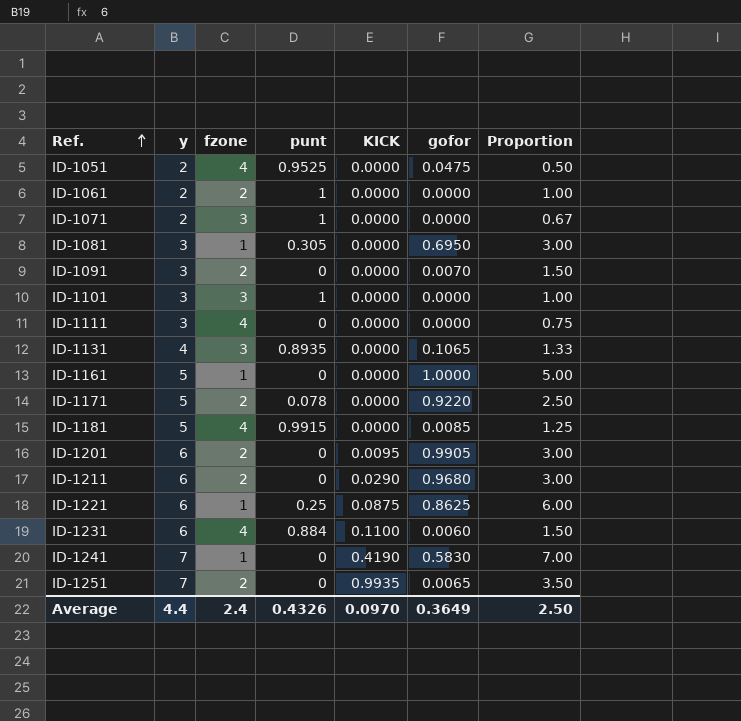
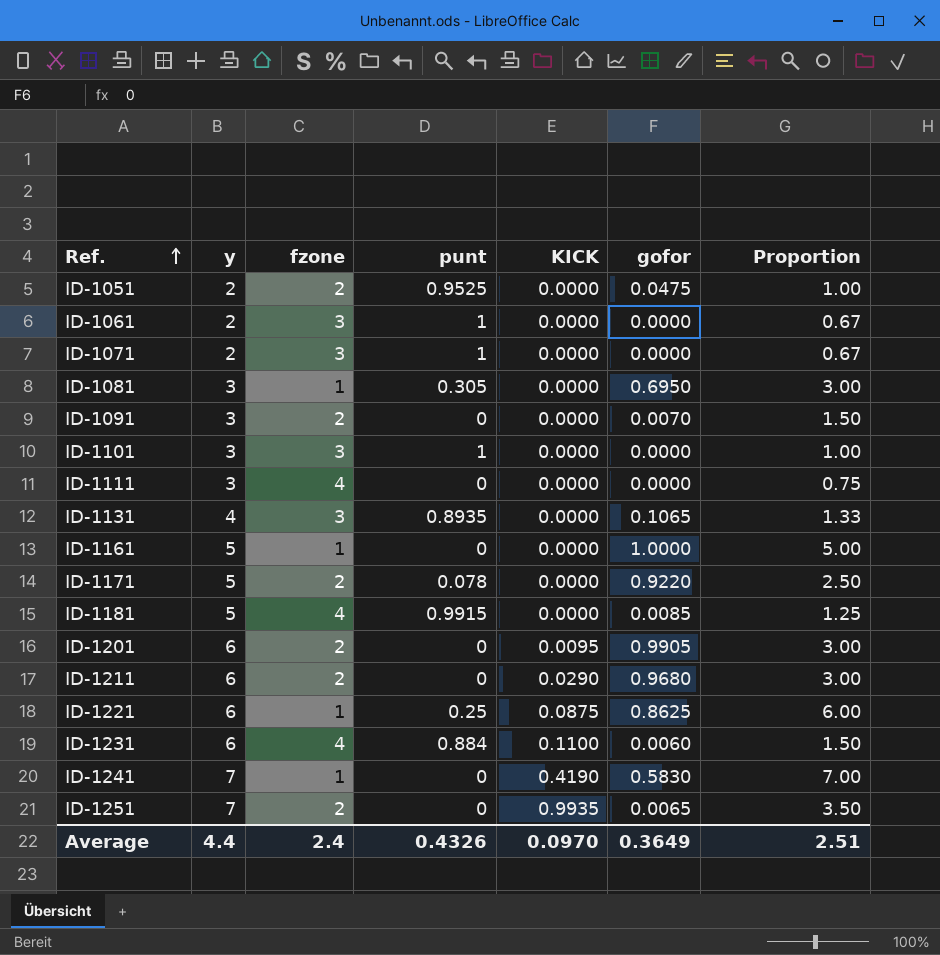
ID-1051 | fzone: 4 -> 2
ID-1051 | Proportion: 0.50 -> 1.00
ID-1061 | fzone: 2 -> 3
ID-1061 | Proportion: 1.00 -> 0.67
Average | Proportion: 2.50 -> 2.51

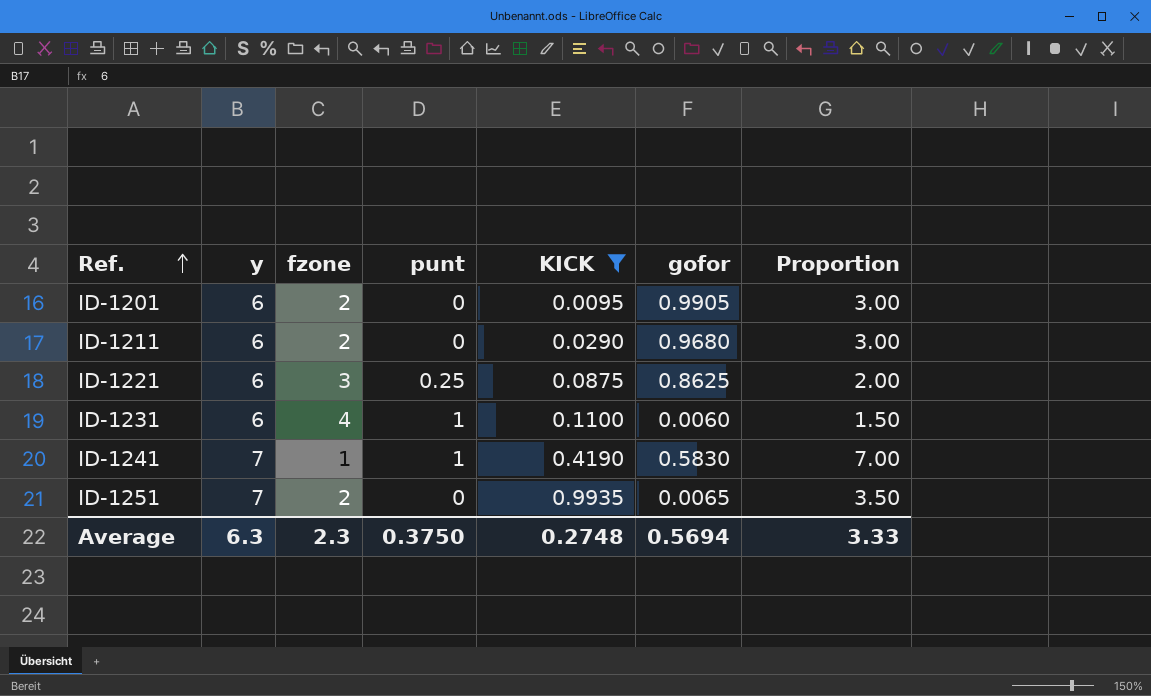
filter: none -> KICK != 0.0000
ID-1221 | fzone: 1 -> 3
ID-1221 | Proportion: 6.00 -> 2.00
ID-1231 | punt: 0.884 -> 1
ID-1241 | punt: 0 -> 1
Average | y: 4.4 -> 6.3
Average | fzone: 2.4 -> 2.3
Average | punt: 0.4326 -> 0.3750
Average | KICK: 0.0970 -> 0.2748
Average | gofor: 0.3649 -> 0.5694
Average | Proportion: 2.51 -> 3.33

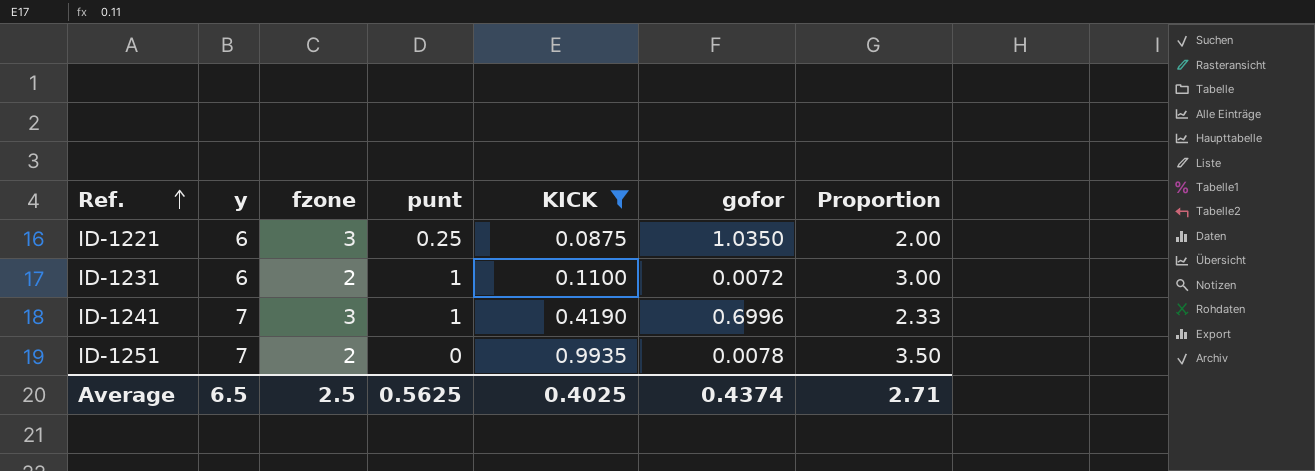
row ID-1201: 6 | 2 | 0 | 0.0095 | 0.9905 | 3.00 -> none
row ID-1211: 6 | 2 | 0 | 0.0290 | 0.9680 | 3.00 -> none
ID-1221 | gofor: 0.8625 -> 1.0350
ID-1231 | fzone: 4 -> 2
ID-1231 | gofor: 0.0060 -> 0.0072
ID-1231 | Proportion: 1.50 -> 3.00
ID-1241 | fzone: 1 -> 3
ID-1241 | gofor: 0.5830 -> 0.6996
ID-1241 | Proportion: 7.00 -> 2.33
ID-1251 | gofor: 0.0065 -> 0.0078
Average | y: 6.3 -> 6.5
Average | fzone: 2.3 -> 2.5
Average | punt: 0.3750 -> 0.5625
Average | KICK: 0.2748 -> 0.4025
Average | gofor: 0.5694 -> 0.4374
Average | Proportion: 3.33 -> 2.71

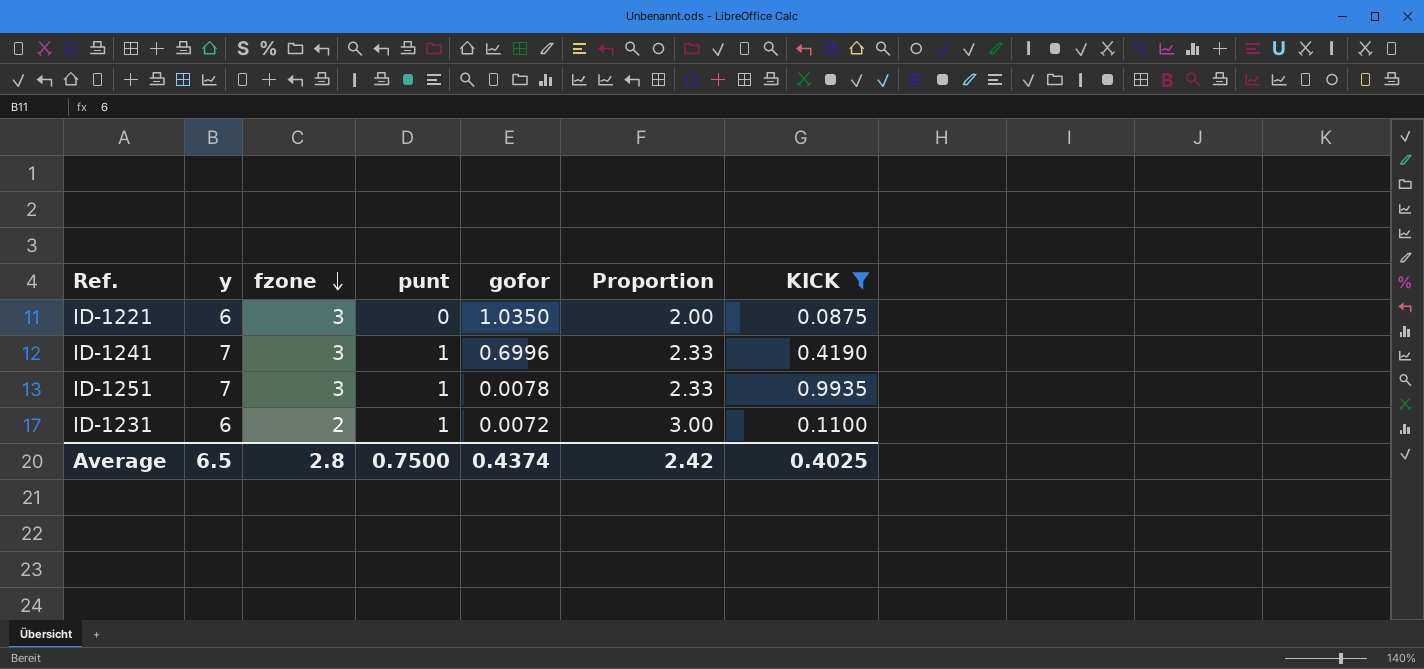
row order: Ref. ascending -> fzone descending
column KICK | position: 5 -> 7
ID-1221 | punt: 0.25 -> 0
ID-1251 | fzone: 2 -> 3
ID-1251 | punt: 0 -> 1
ID-1251 | Proportion: 3.50 -> 2.33
Average | fzone: 2.5 -> 2.8
Average | punt: 0.5625 -> 0.7500
Average | Proportion: 2.71 -> 2.42

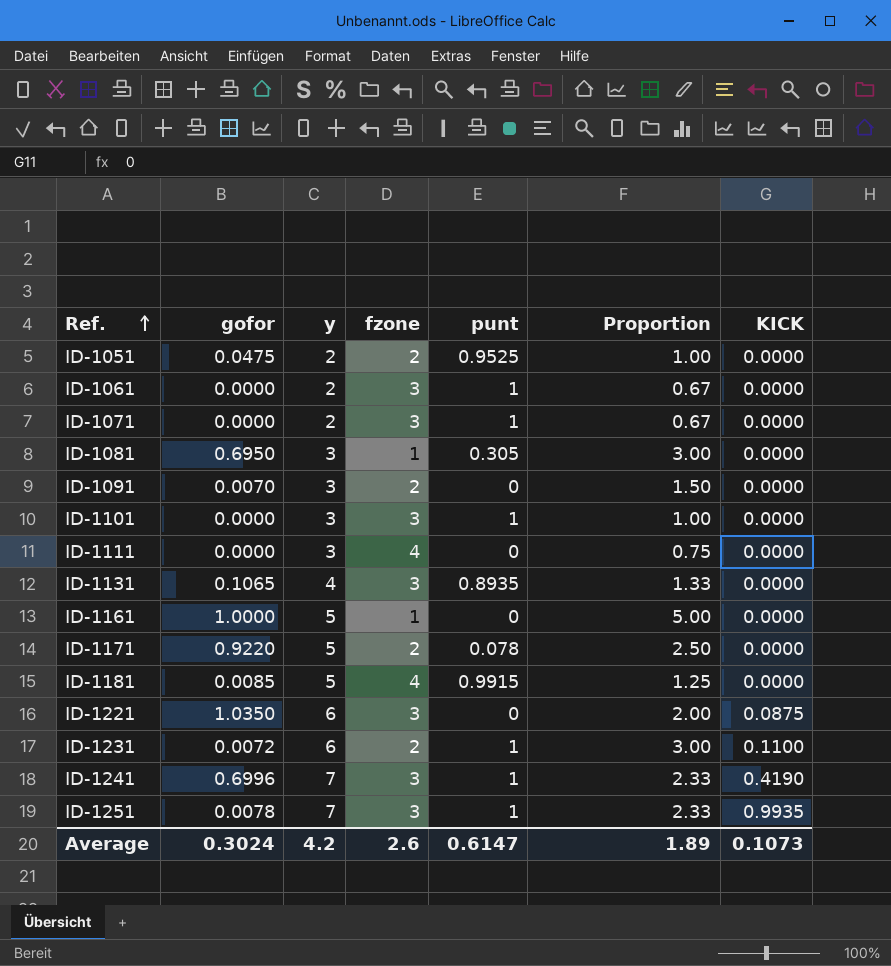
filter: KICK != 0.0000 -> none
row order: fzone descending -> Ref. ascending
column gofor | position: 5 -> 2
Average | gofor: 0.4374 -> 0.3024
Average | y: 6.5 -> 4.2
Average | fzone: 2.8 -> 2.6
Average | punt: 0.7500 -> 0.6147
Average | Proportion: 2.42 -> 1.89
Average | KICK: 0.4025 -> 0.1073

